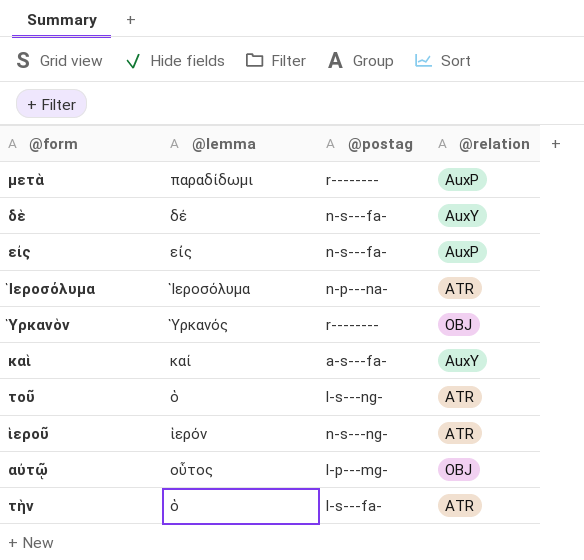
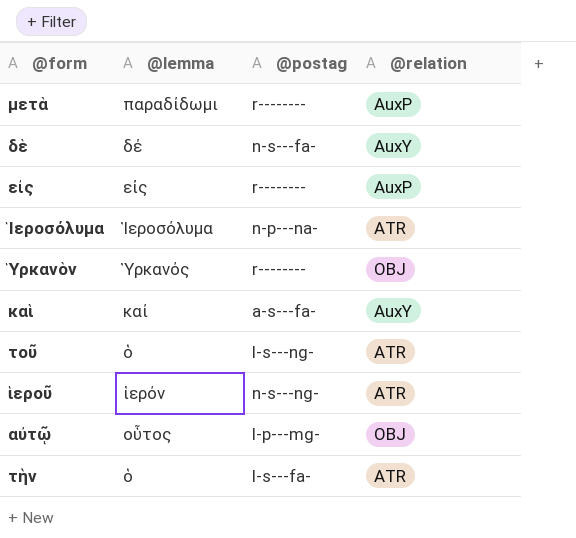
εἰς | @postag: n-s---fa- -> r--------

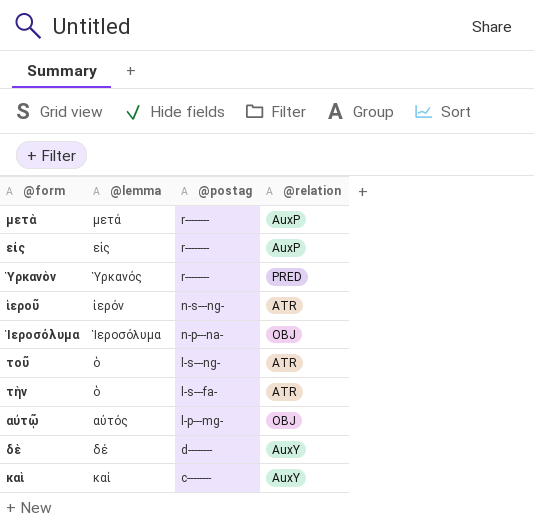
row order: none -> @postag descending
μετὰ | @lemma: παραδίδωμι -> μετά
Ὑρκανὸν | @relation: OBJ -> PRED
Ἱεροσόλυμα | @relation: ATR -> OBJ
αὐτῷ | @lemma: οὗτος -> αὐτός
δὲ | @postag: n-s---fa- -> d--------
καὶ | @postag: a-s---fa- -> c--------

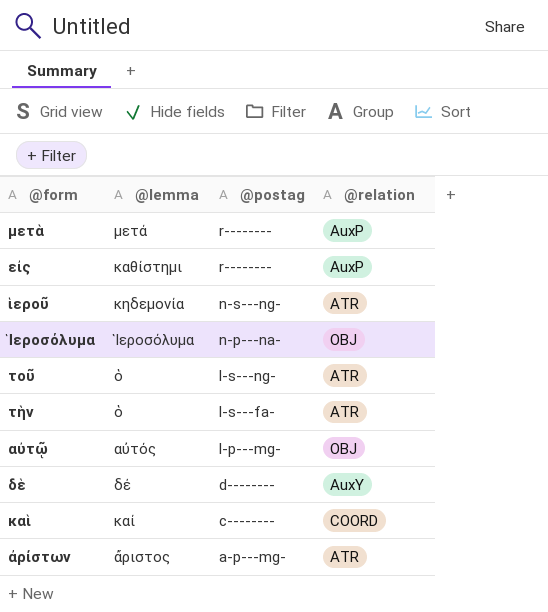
row Ὑρκανὸν: Ὑρκανός | r-------- | PRED -> none
εἰς | @lemma: εἰς -> καθίστημι
ἱεροῦ | @lemma: ἱερόν -> κηδεμονία
καὶ | @relation: AuxY -> COORD
row ἀρίστων: none -> ἄριστος | a-p---mg- | ATR

